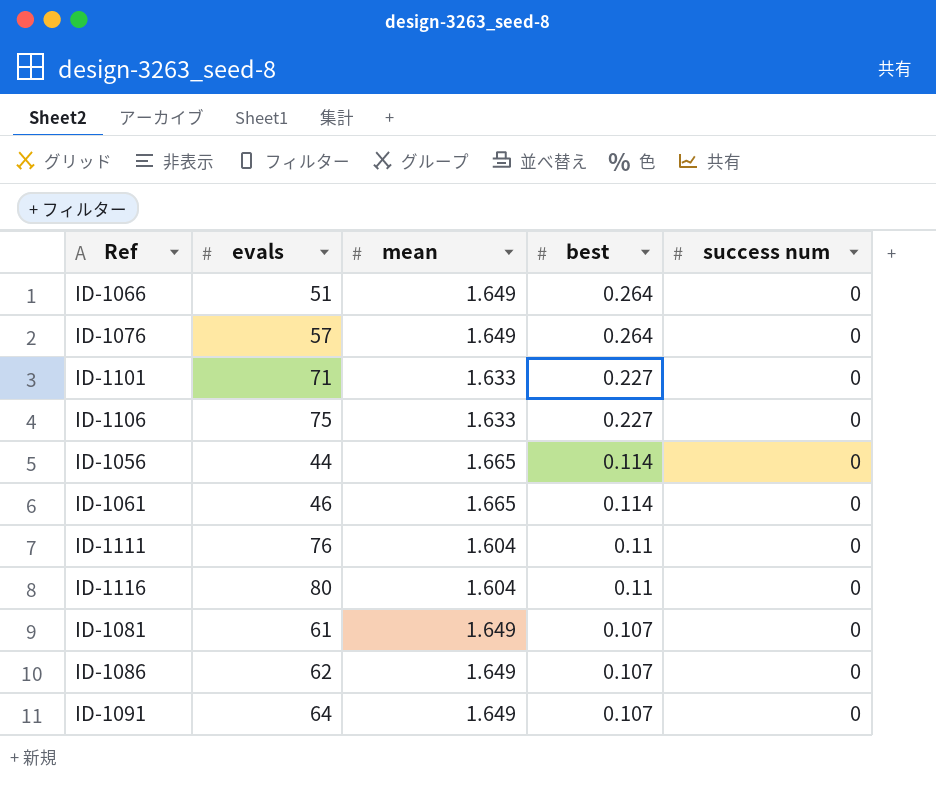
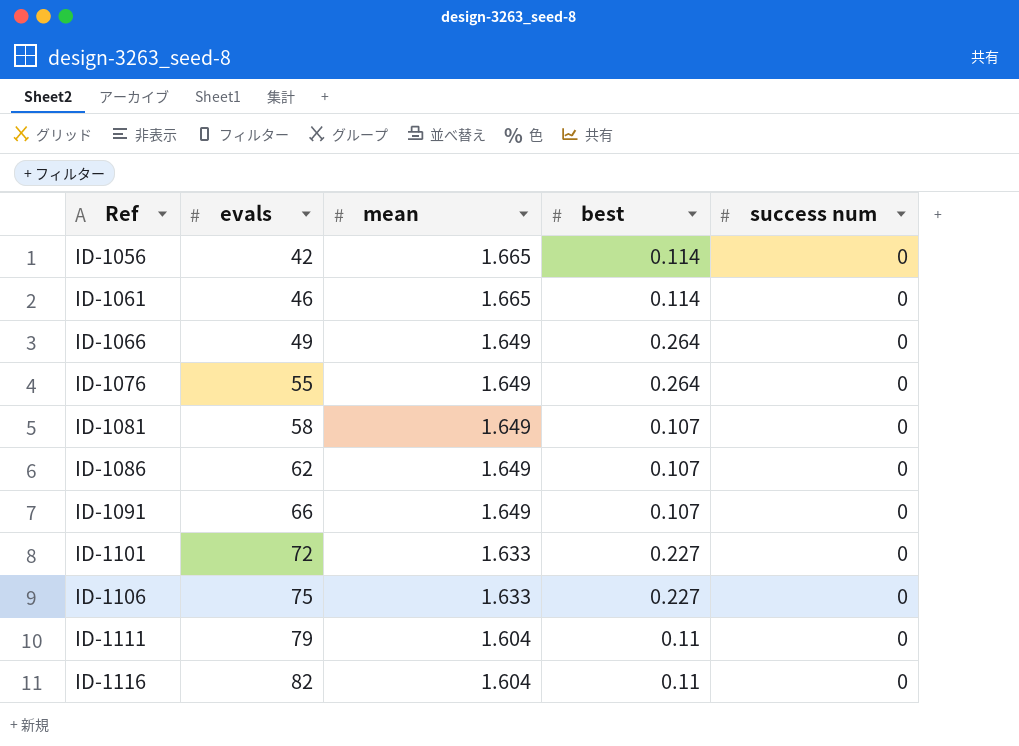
row order: best descending -> Ref ascending
ID-1056 | evals: 44 -> 42
ID-1066 | evals: 51 -> 49
ID-1076 | evals: 57 -> 55
ID-1081 | evals: 61 -> 58
ID-1091 | evals: 64 -> 66
ID-1101 | evals: 71 -> 72
ID-1111 | evals: 76 -> 79
ID-1116 | evals: 80 -> 82

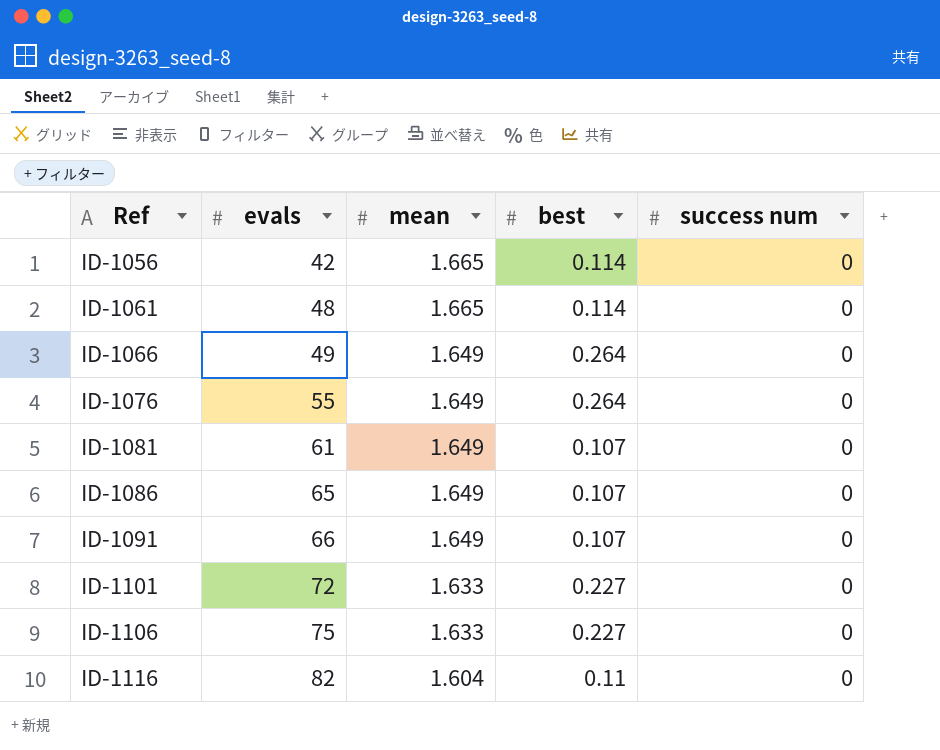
row ID-1111: 79 | 1.604 | 0.11 | 0 -> none
ID-1061 | evals: 46 -> 48
ID-1081 | evals: 58 -> 61
ID-1086 | evals: 62 -> 65

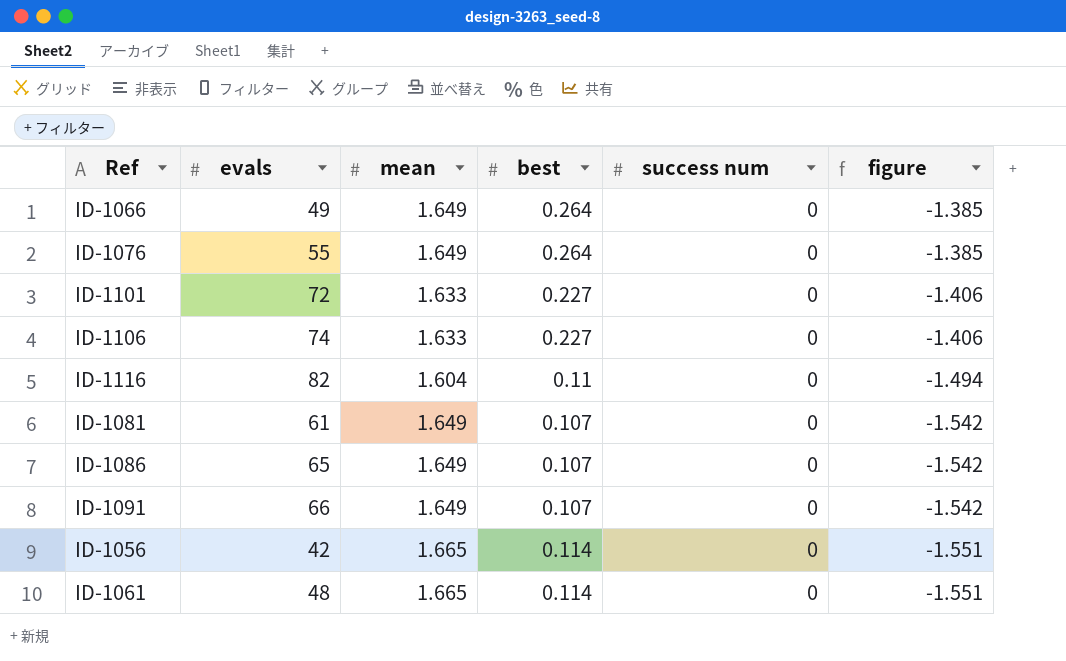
row order: Ref ascending -> figure descending
column figure | formula: none -> [best] - [mean]
ID-1106 | evals: 75 -> 74

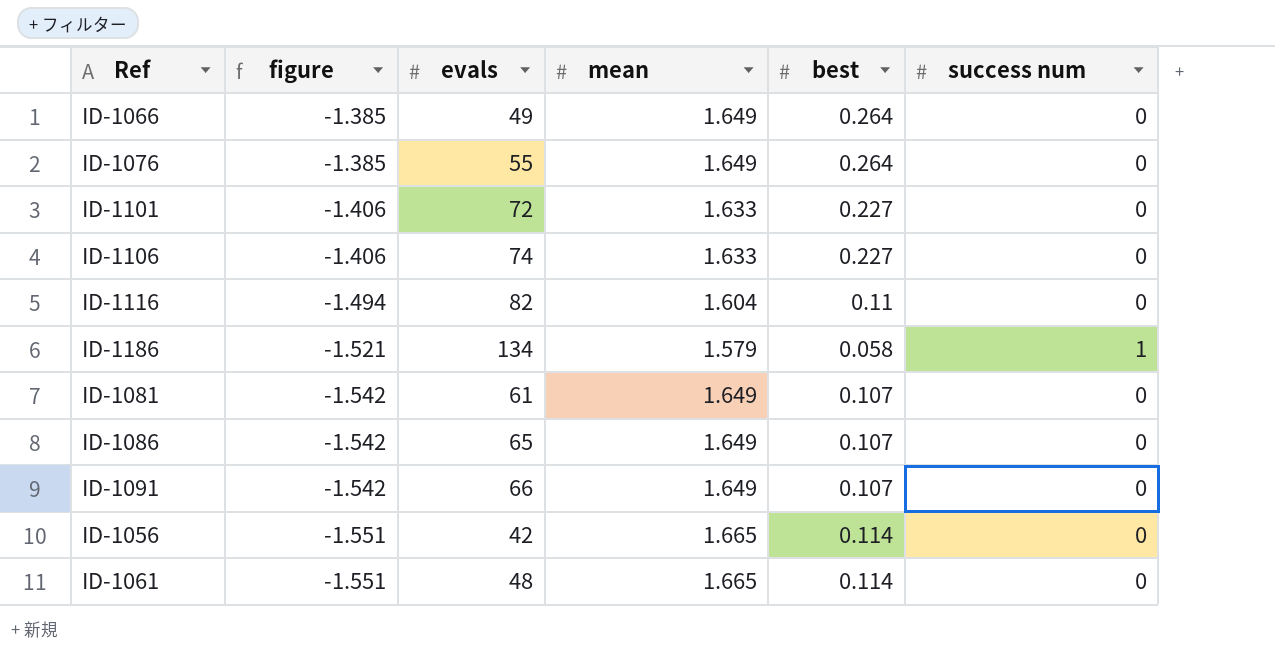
column figure | position: 6 -> 2
row ID-1186: none -> -1.521 | 134 | 1.579 | 0.058 | 1

